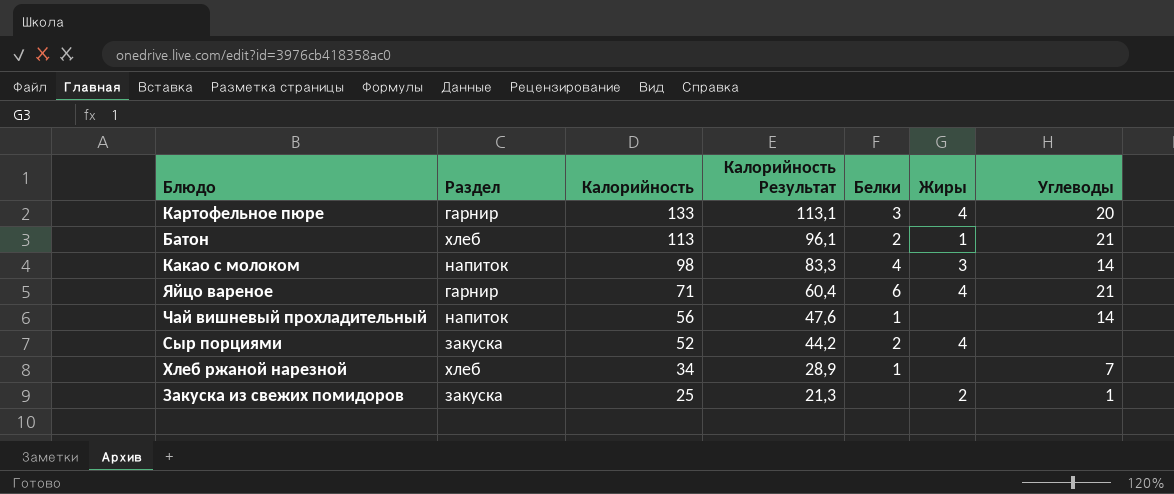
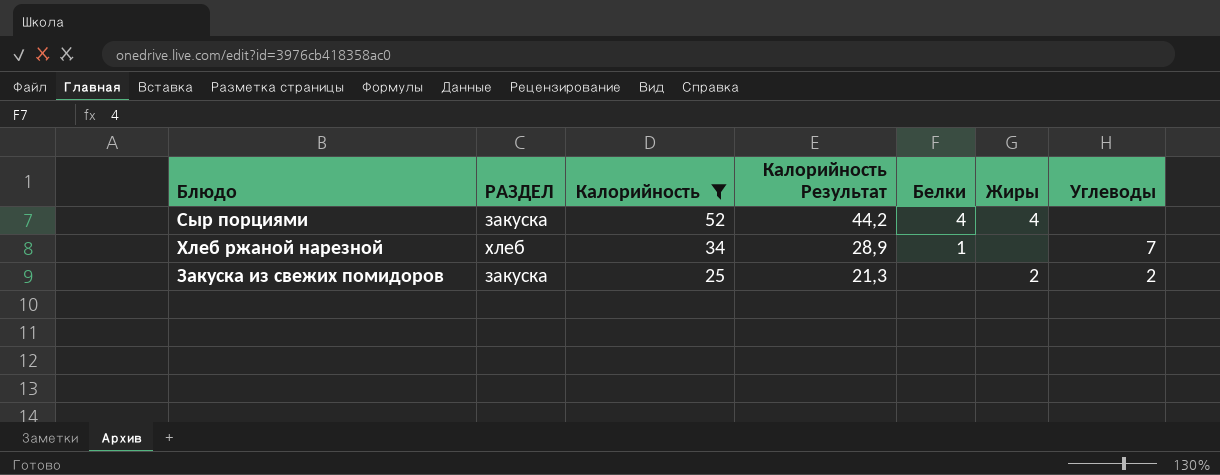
filter: none -> Калорийность <= 52
column name: Раздел -> РАЗДЕЛ
Сыр порциями | Белки: 2 -> 4
Закуска из свежих помидоров | Углеводы: 1 -> 2

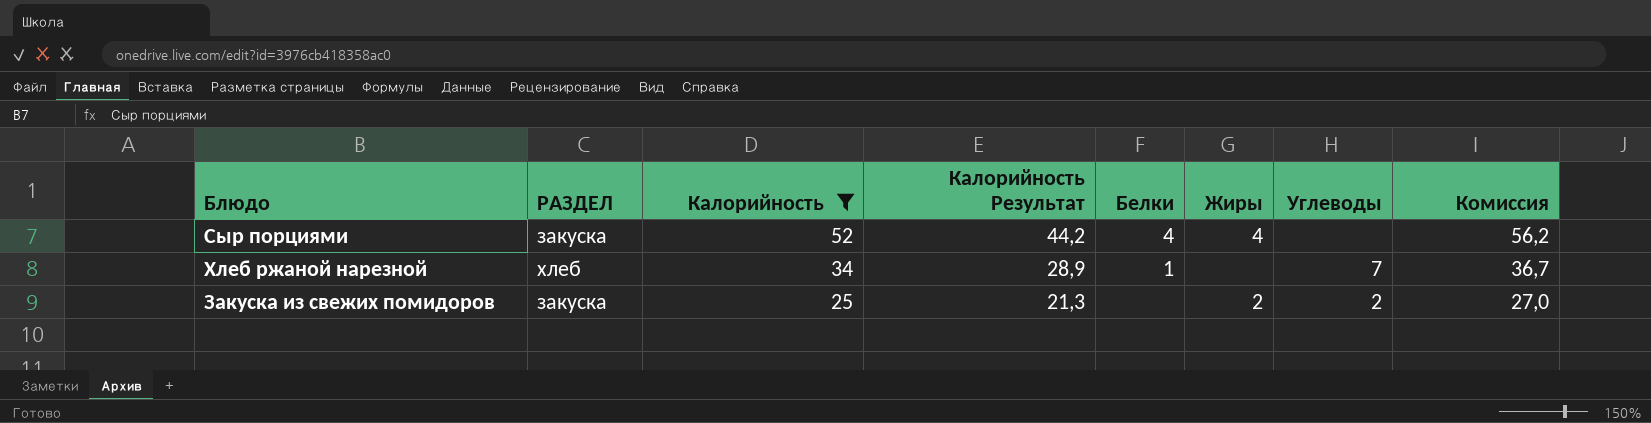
column Комиссия | formula: none -> [Калорийность] * 1,08

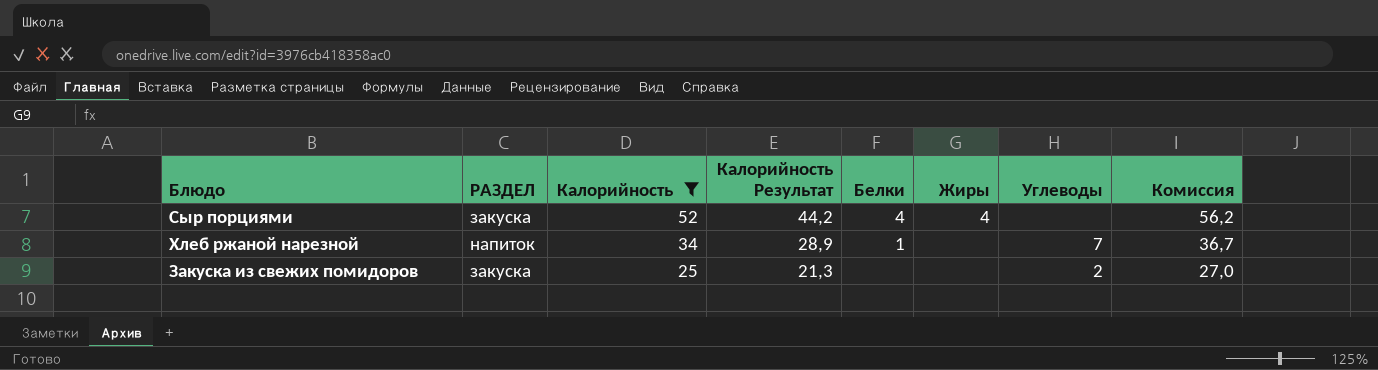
Хлеб ржаной нарезной | РАЗДЕЛ: хлеб -> напиток
Закуска из свежих помидоров | Жиры: 2 -> none

